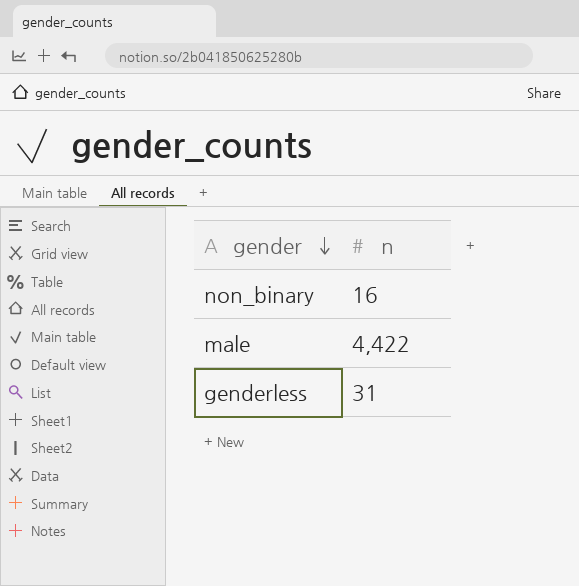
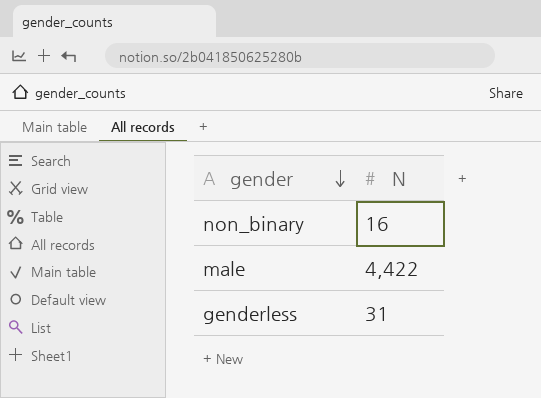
column name: n -> N

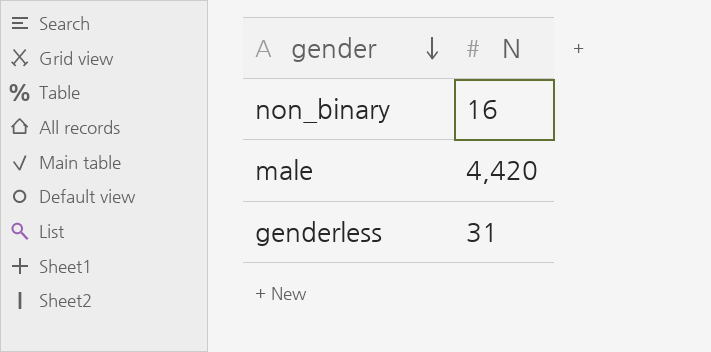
male | N: 4,422 -> 4,420

